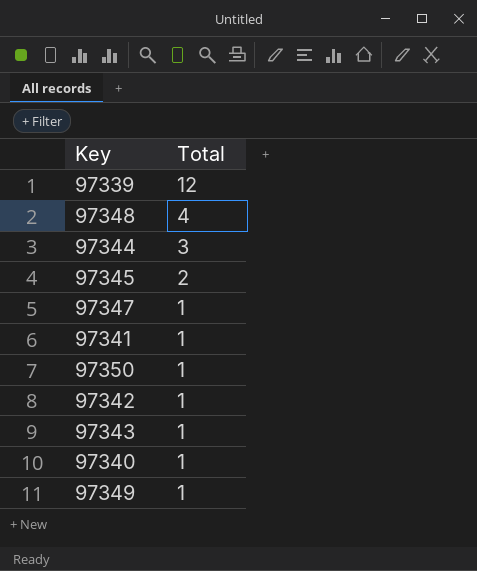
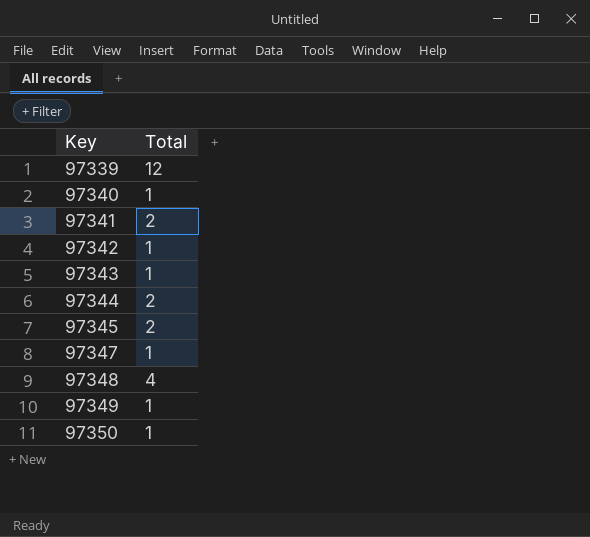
row order: Total descending -> Key ascending
97341 | Total: 1 -> 2
97344 | Total: 3 -> 2

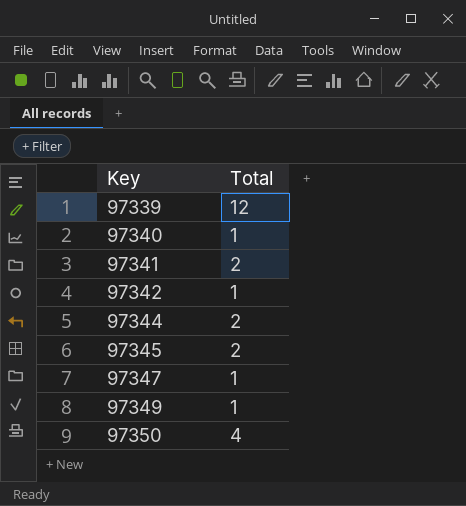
row 97343: 1 -> none
row 97348: 4 -> none
97350 | Total: 1 -> 4

